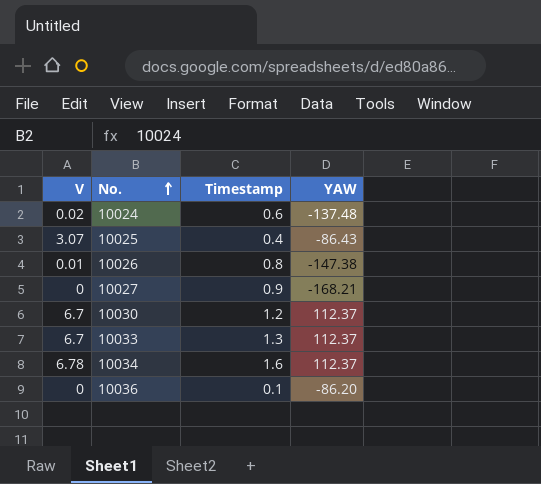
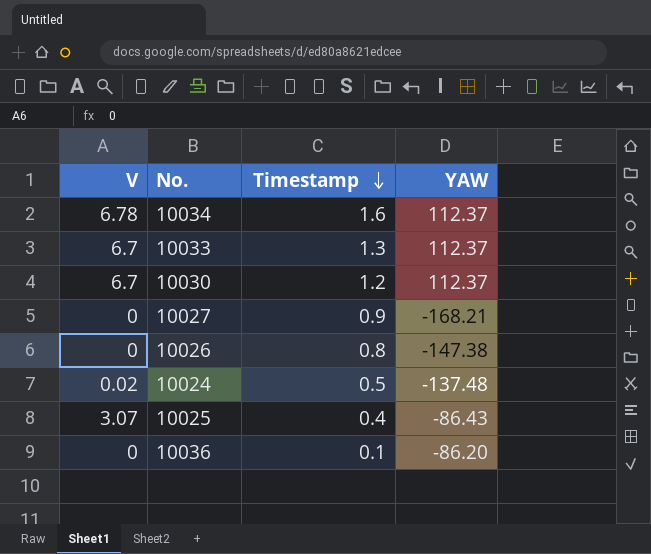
row order: No. ascending -> Timestamp descending
10026 | V: 0.01 -> 0
10024 | Timestamp: 0.6 -> 0.5

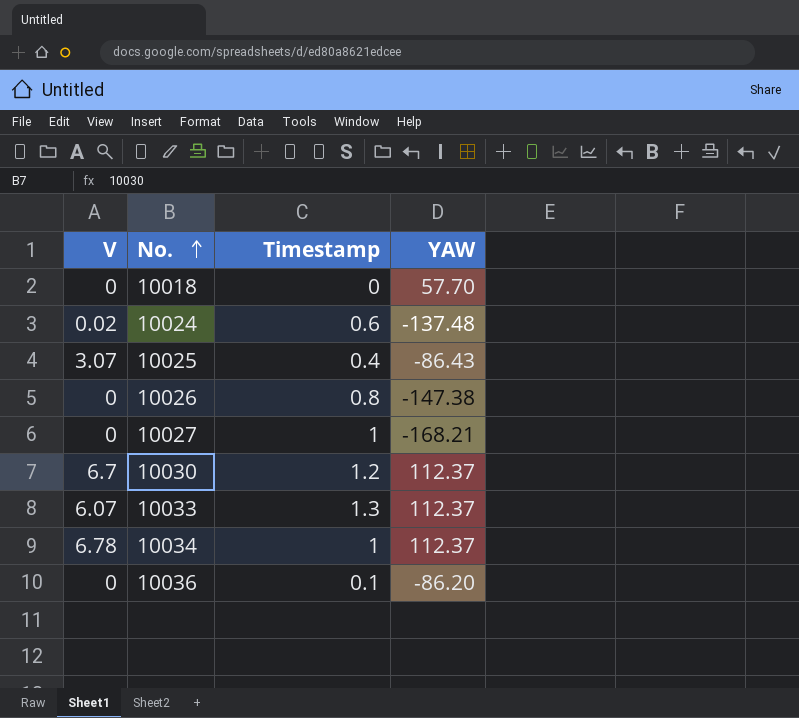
row order: Timestamp descending -> No. ascending
row 10018: none -> 0 | 0 | 57.70
10024 | Timestamp: 0.5 -> 0.6
10027 | Timestamp: 0.9 -> 1
10033 | V: 6.7 -> 6.07
10034 | Timestamp: 1.6 -> 1

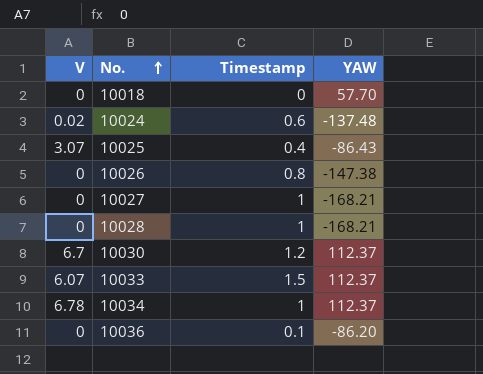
row 10028: none -> 0 | 1 | -168.21
10033 | Timestamp: 1.3 -> 1.5

